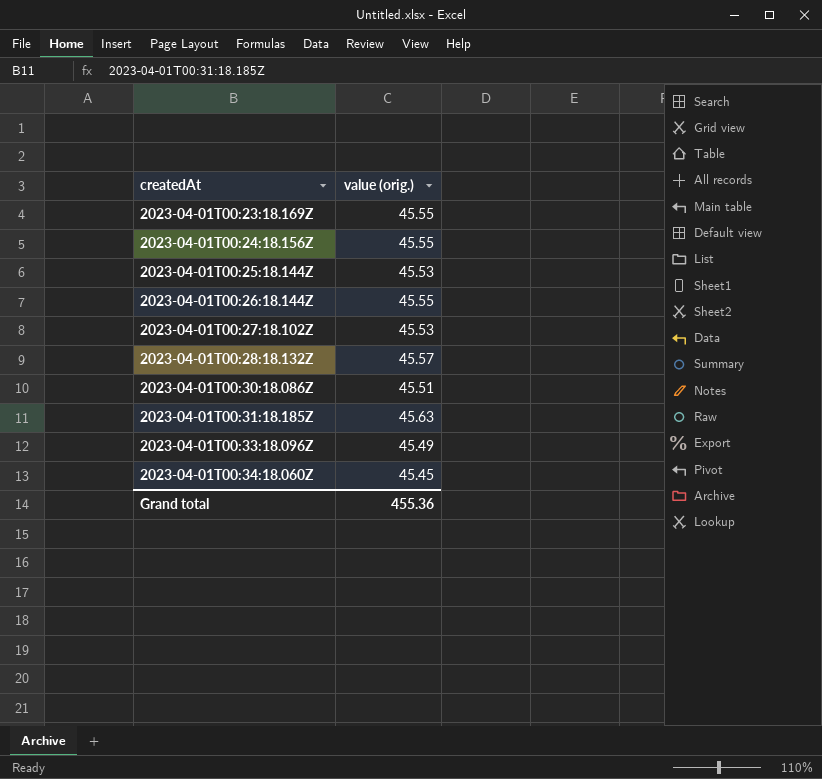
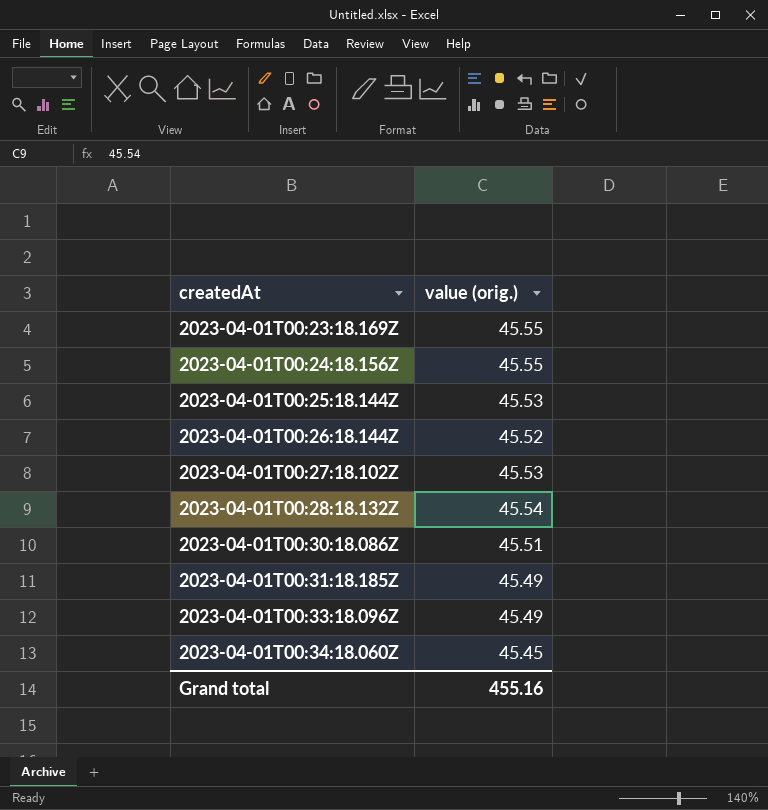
2023-04-01T00:26:18.144Z | value (orig.): 45.55 -> 45.52
2023-04-01T00:28:18.132Z | value (orig.): 45.57 -> 45.54
2023-04-01T00:31:18.185Z | value (orig.): 45.63 -> 45.49
Grand total | value (orig.): 455.36 -> 455.16

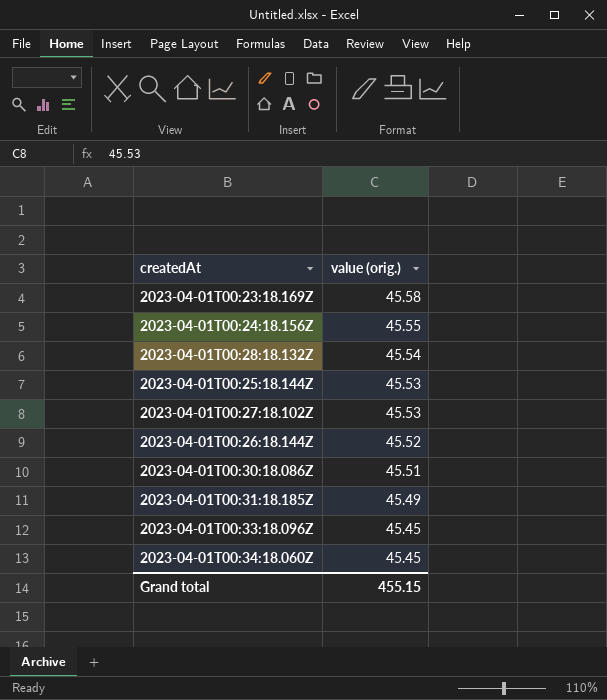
row order: createdAt ascending -> value (orig.) descending
2023-04-01T00:23:18.169Z | value (orig.): 45.55 -> 45.58
2023-04-01T00:33:18.096Z | value (orig.): 45.49 -> 45.45
Grand total | value (orig.): 455.16 -> 455.15

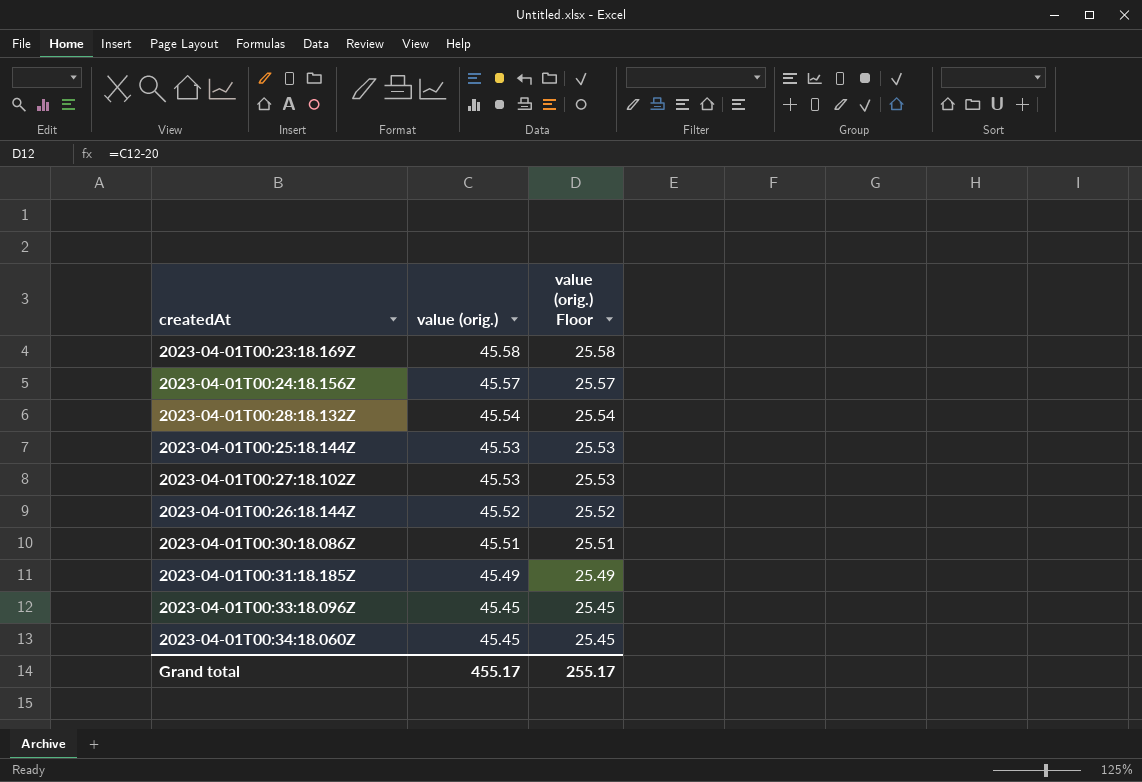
column value (orig.) Floor | formula: none -> [value (orig.)] - 20
2023-04-01T00:24:18.156Z | value (orig.): 45.55 -> 45.57
Grand total | value (orig.): 455.15 -> 455.17

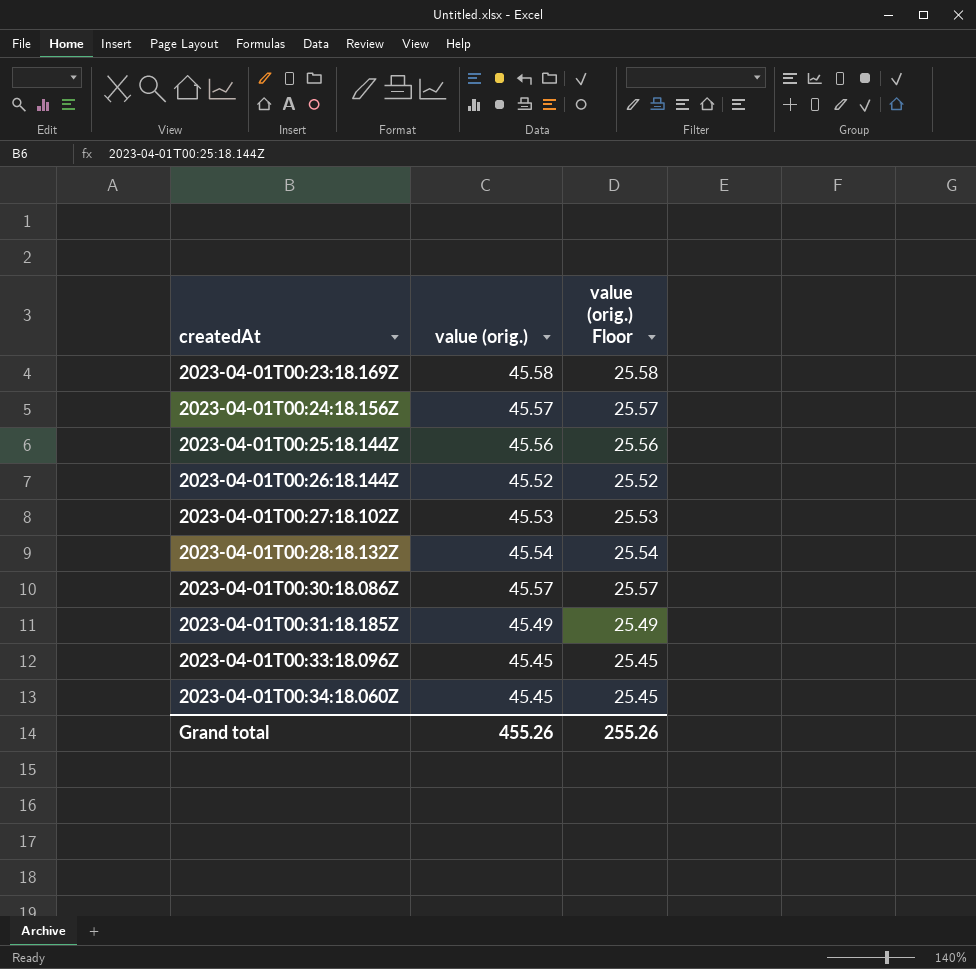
row order: value (orig.) descending -> createdAt ascending
2023-04-01T00:25:18.144Z | value (orig.): 45.53 -> 45.56
2023-04-01T00:25:18.144Z | value (orig.) Floor: 25.53 -> 25.56
2023-04-01T00:30:18.086Z | value (orig.): 45.51 -> 45.57
2023-04-01T00:30:18.086Z | value (orig.) Floor: 25.51 -> 25.57
Grand total | value (orig.): 455.17 -> 455.26
Grand total | value (orig.) Floor: 255.17 -> 255.26

